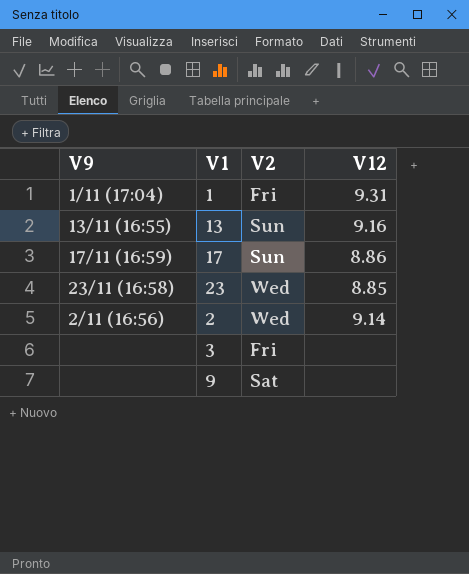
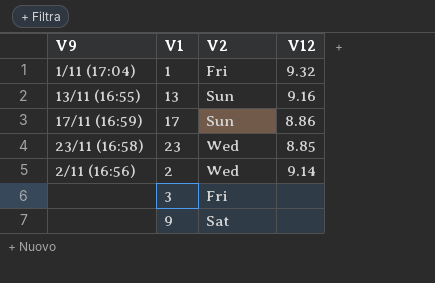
1 | V12: 9.31 -> 9.32

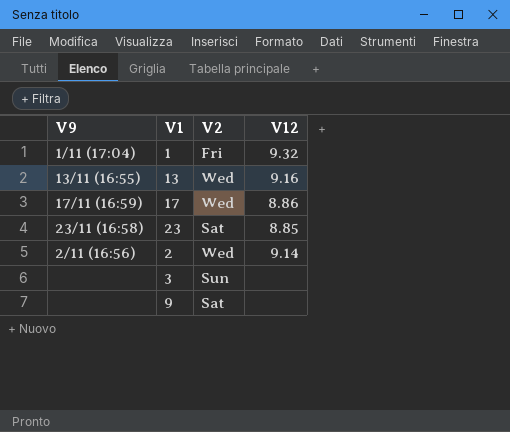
13 | V2: Sun -> Wed
17 | V2: Sun -> Wed
23 | V2: Wed -> Sat
3 | V2: Fri -> Sun

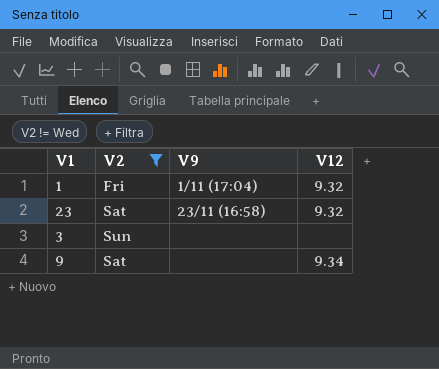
filter: none -> V2 != Wed
column V9 | position: 1 -> 3
23 | V12: 8.85 -> 9.32
9 | V12: none -> 9.34

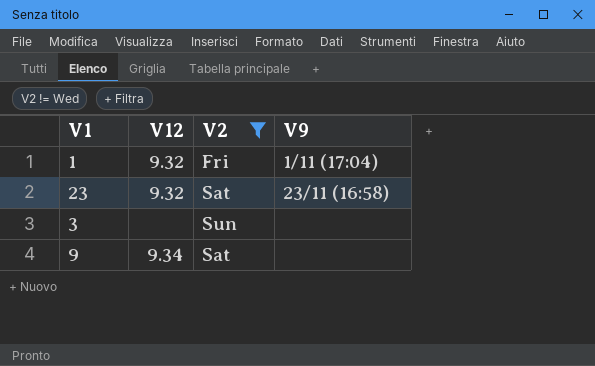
column V12 | position: 4 -> 2

